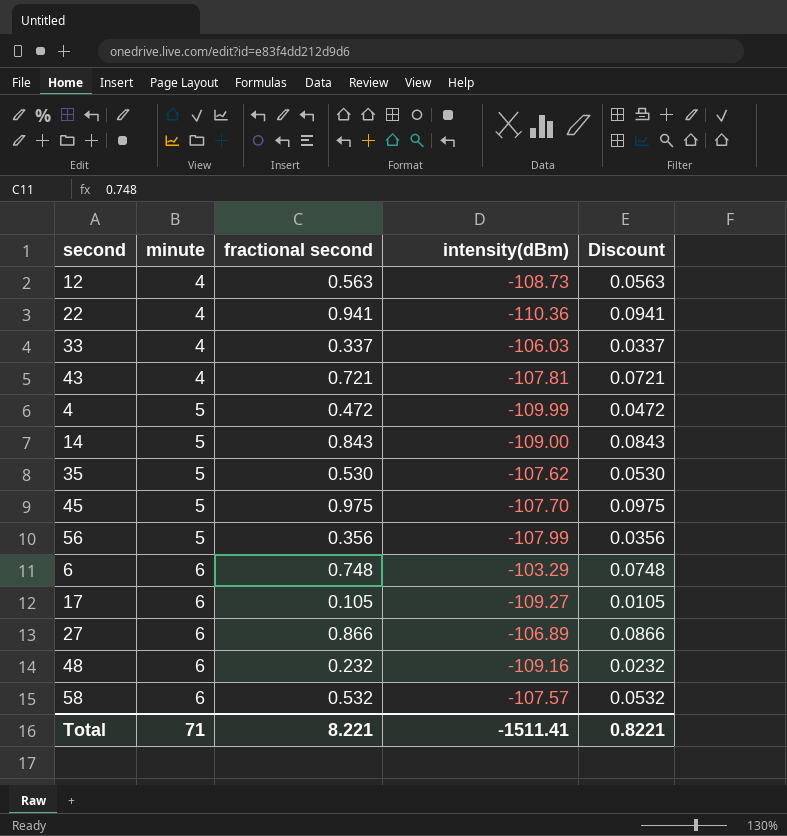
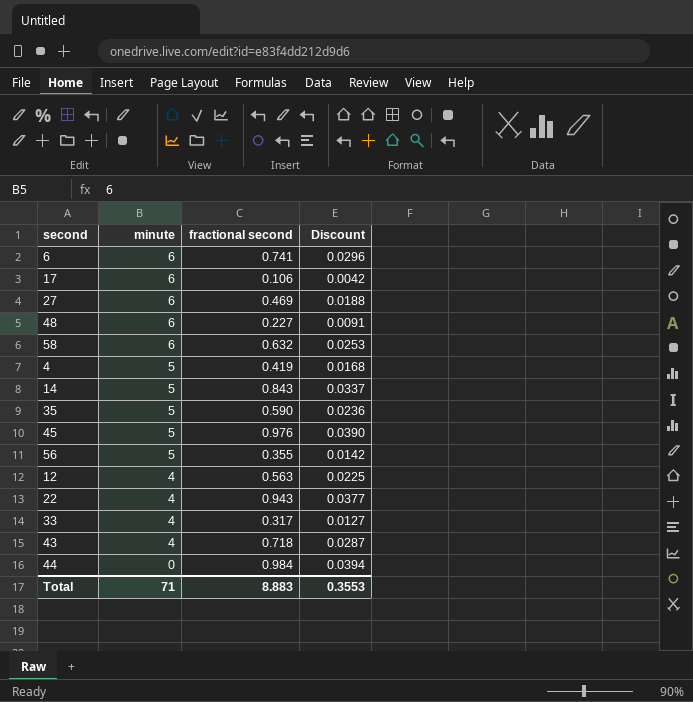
row order: minute ascending -> minute descending
column intensity(dBm) | position: 4 -> none
column Discount | formula: [fractional second] * 0.1 -> [fractional second] * 0.04
6 | fractional second: 0.748 -> 0.741
17 | fractional second: 0.105 -> 0.106
27 | fractional second: 0.866 -> 0.469
48 | fractional second: 0.232 -> 0.227
58 | fractional second: 0.532 -> 0.632
4 | fractional second: 0.472 -> 0.419
35 | fractional second: 0.530 -> 0.590
45 | fractional second: 0.975 -> 0.976
56 | fractional second: 0.356 -> 0.355
22 | fractional second: 0.941 -> 0.943
33 | fractional second: 0.337 -> 0.317
43 | fractional second: 0.721 -> 0.718
row 44: none -> 0 | 0.984 | 0.0394
Total | fractional second: 8.221 -> 8.883
Total | Discount: 0.8221 -> 0.3553

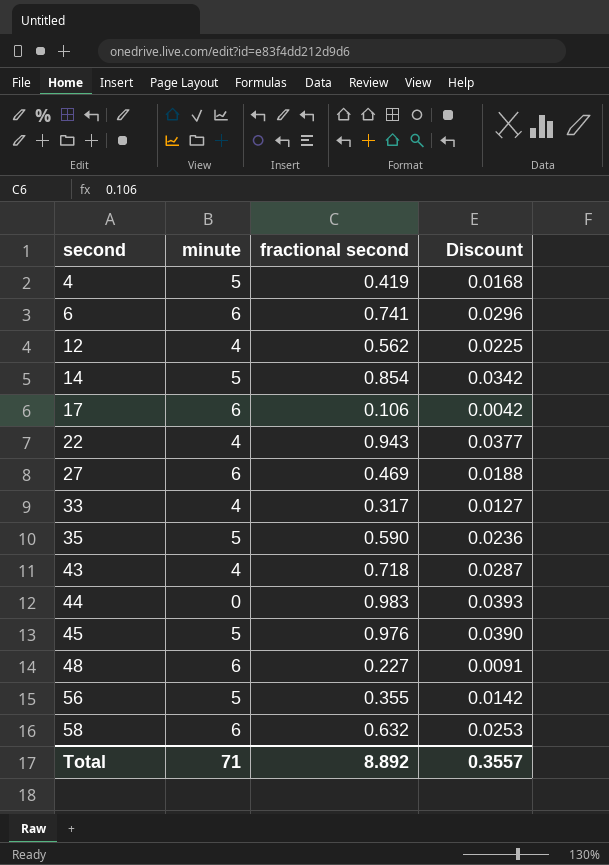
row order: minute descending -> second ascending
12 | fractional second: 0.563 -> 0.562
14 | fractional second: 0.843 -> 0.854
14 | Discount: 0.0337 -> 0.0342
44 | fractional second: 0.984 -> 0.983
44 | Discount: 0.0394 -> 0.0393
Total | fractional second: 8.883 -> 8.892
Total | Discount: 0.3553 -> 0.3557

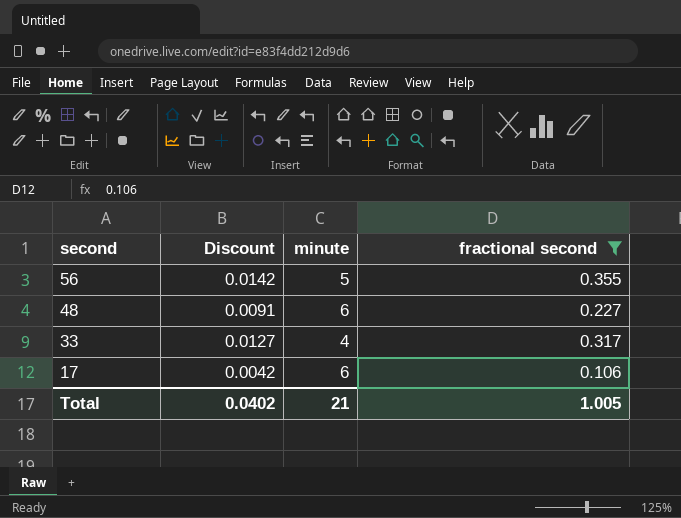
filter: none -> fractional second <= 0.355
row order: second ascending -> second descending
column Discount | position: 4 -> 2
Total | Discount: 0.3557 -> 0.0402
Total | minute: 71 -> 21
Total | fractional second: 8.892 -> 1.005

